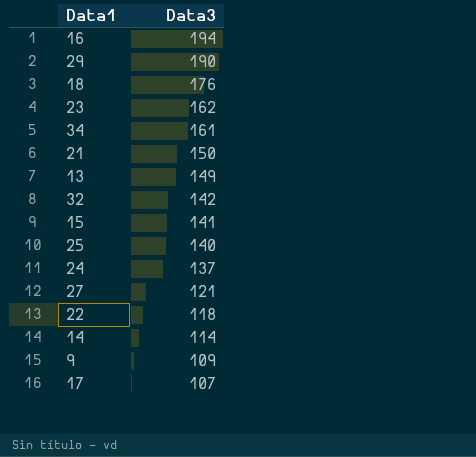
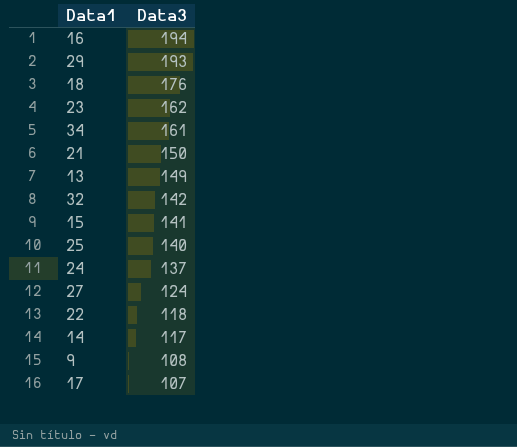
29 | Data3: 190 -> 193
27 | Data3: 121 -> 124
14 | Data3: 114 -> 117
9 | Data3: 109 -> 108

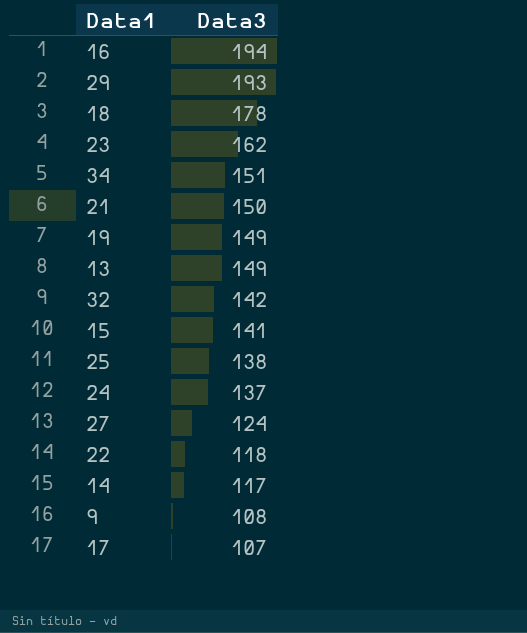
18 | Data3: 176 -> 178
34 | Data3: 161 -> 151
row 19: none -> 149
25 | Data3: 140 -> 138

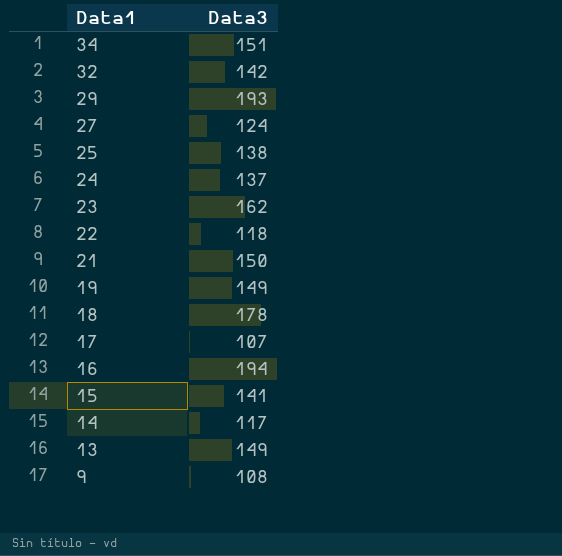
row order: Data3 descending -> Data1 descending

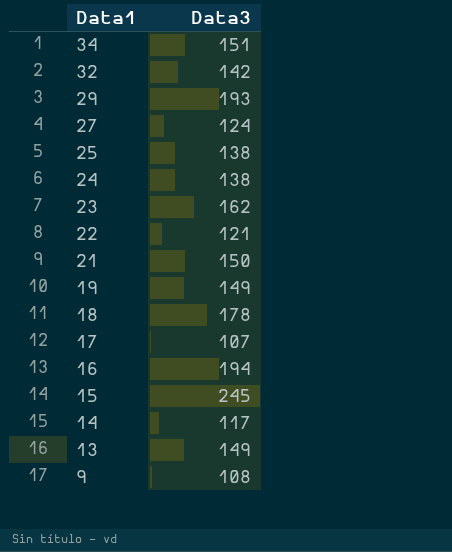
24 | Data3: 137 -> 138
22 | Data3: 118 -> 121
15 | Data3: 141 -> 245

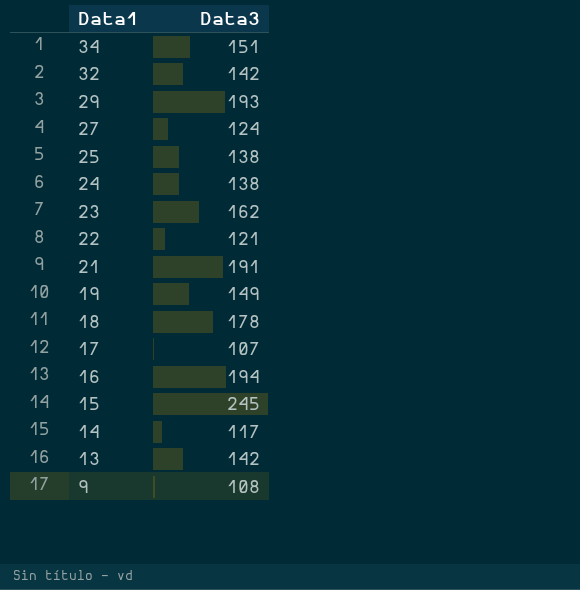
21 | Data3: 150 -> 191
13 | Data3: 149 -> 142

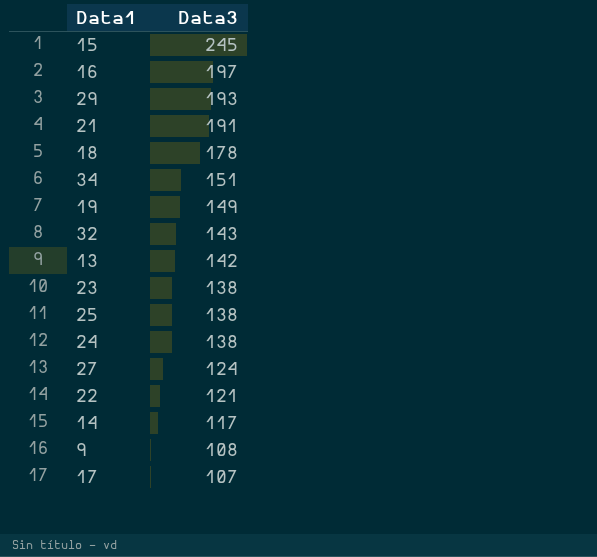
row order: Data1 descending -> Data3 descending
16 | Data3: 194 -> 197
32 | Data3: 142 -> 143
23 | Data3: 162 -> 138

